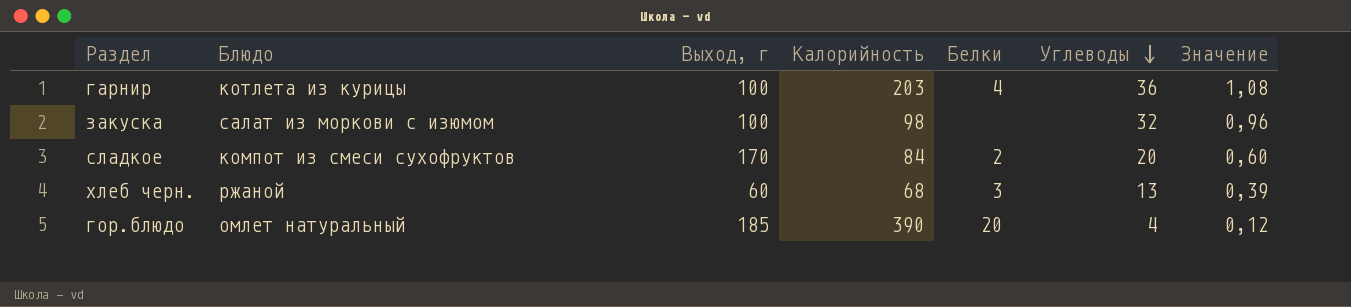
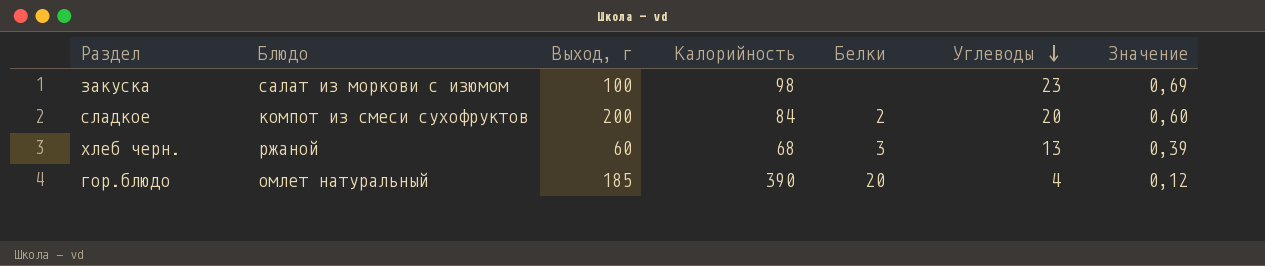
row гарнир: котлета из курицы | 100 | 203 | 4 | 36 | 1,08 -> none
закуска | Углеводы: 32 -> 23
закуска | Значение: 0,96 -> 0,69
сладкое | Выход, г: 170 -> 200

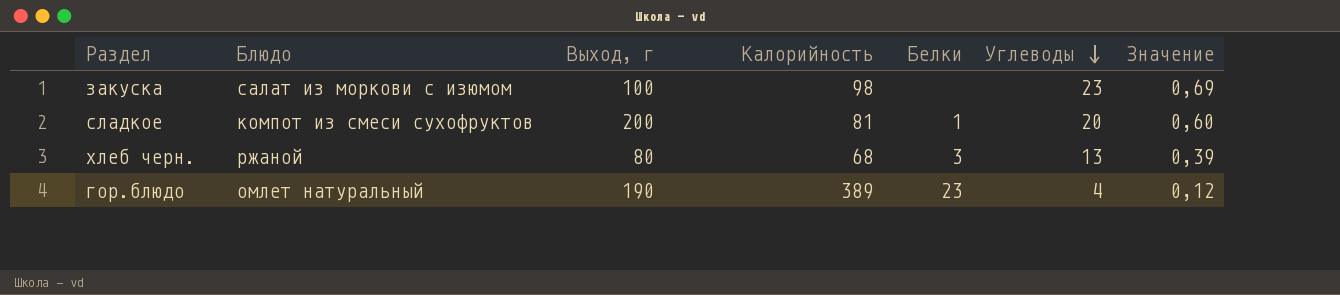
сладкое | Калорийность: 84 -> 81
сладкое | Белки: 2 -> 1
хлеб черн. | Выход, г: 60 -> 80
гор.блюдо | Выход, г: 185 -> 190
гор.блюдо | Калорийность: 390 -> 389
гор.блюдо | Белки: 20 -> 23

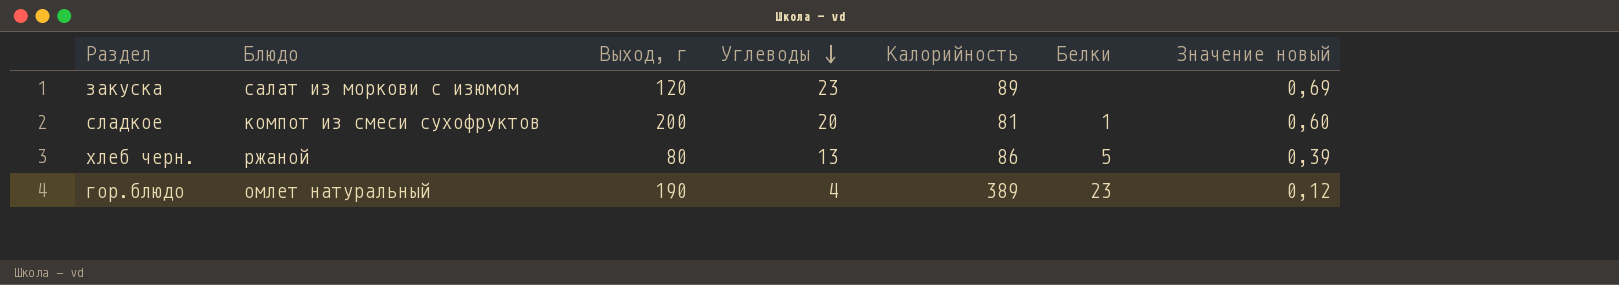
column Углеводы | position: 6 -> 4
column name: Значение -> Значение новый
закуска | Выход, г: 100 -> 120
закуска | Калорийность: 98 -> 89
хлеб черн. | Калорийность: 68 -> 86
хлеб черн. | Белки: 3 -> 5

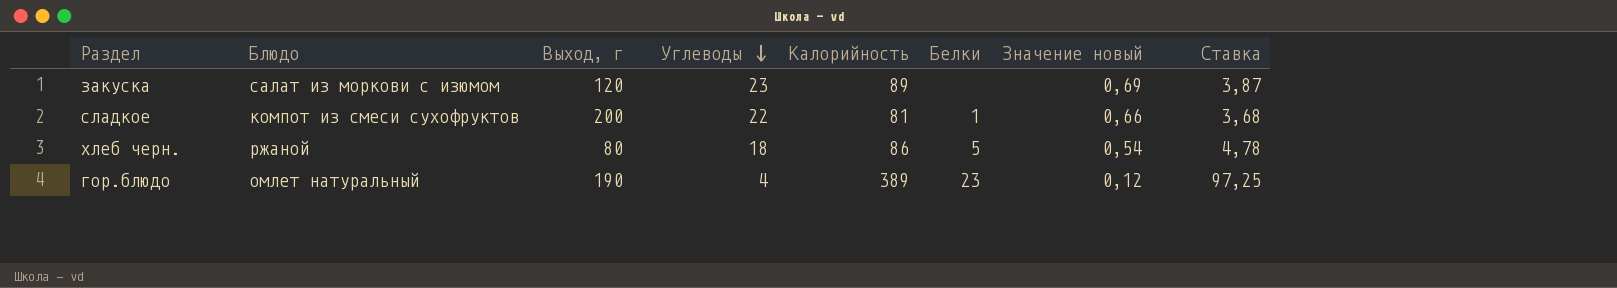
column Ставка | formula: none -> [Калорийность] / [Углеводы]
сладкое | Углеводы: 20 -> 22
сладкое | Значение новый: 0,60 -> 0,66
хлеб черн. | Углеводы: 13 -> 18
хлеб черн. | Значение новый: 0,39 -> 0,54

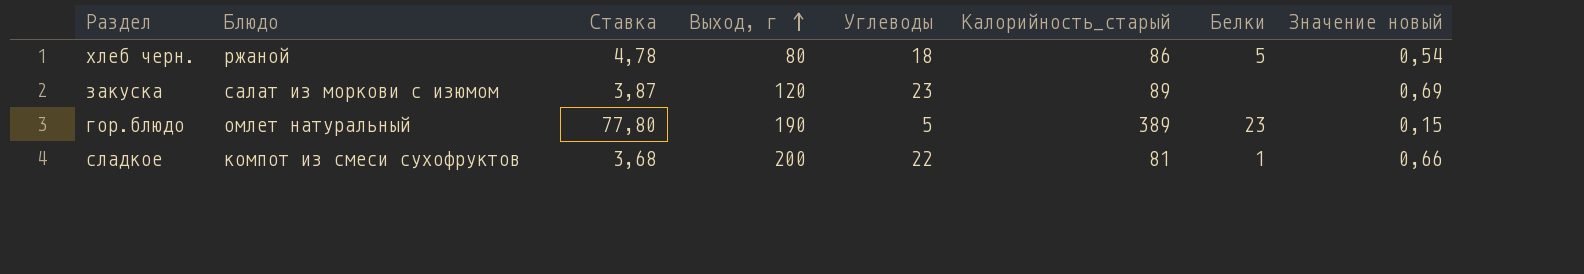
row order: Углеводы descending -> Выход, г ascending
column Ставка | position: 8 -> 3
column name: Калорийность -> Калорийность_старый
гор.блюдо | Ставка: 97,25 -> 77,80
гор.блюдо | Углеводы: 4 -> 5
гор.блюдо | Значение новый: 0,12 -> 0,15

